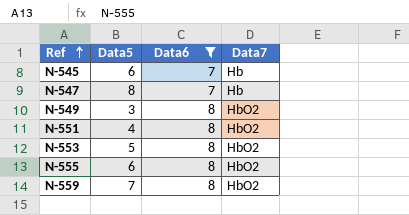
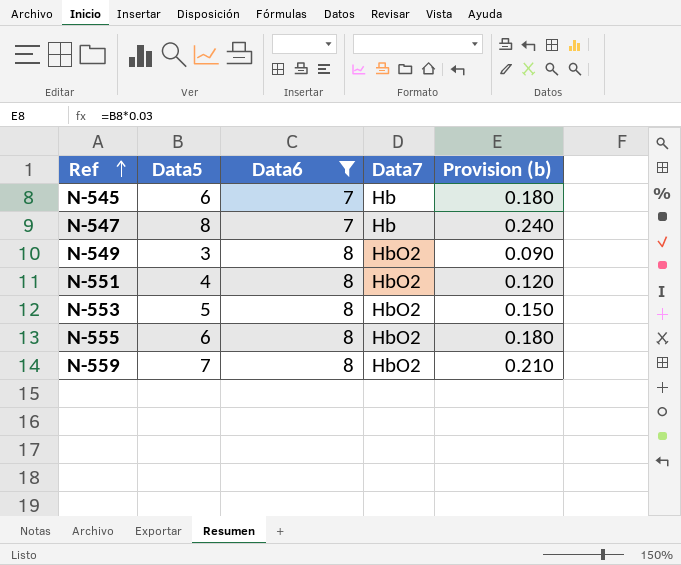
column Provision (b) | formula: none -> [Data5] * 0.03

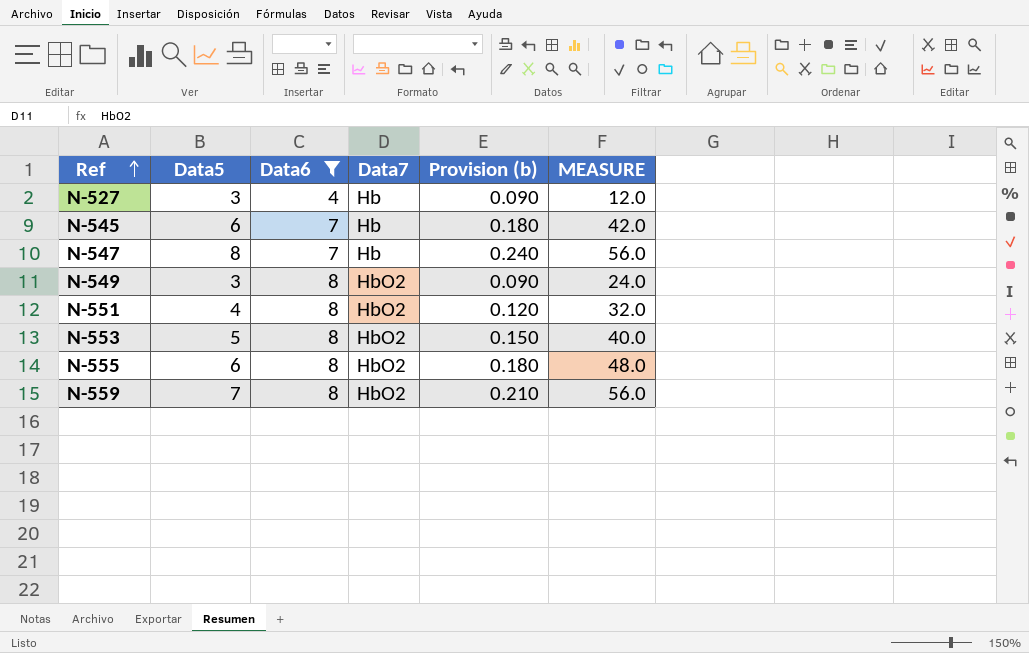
column MEASURE | formula: none -> [Data5] * [Data6]
row N-527: none -> 3 | 4 | Hb | 0.090 | 12.0

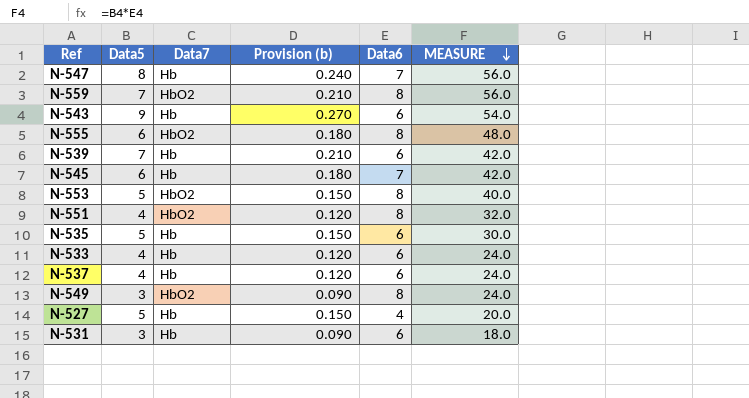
filter: Data6 != 6 -> none
row order: Ref ascending -> MEASURE descending
column Data6 | position: 3 -> 5
N-527 | Data5: 3 -> 5
N-527 | Provision (b): 0.090 -> 0.150
N-527 | MEASURE: 12.0 -> 20.0

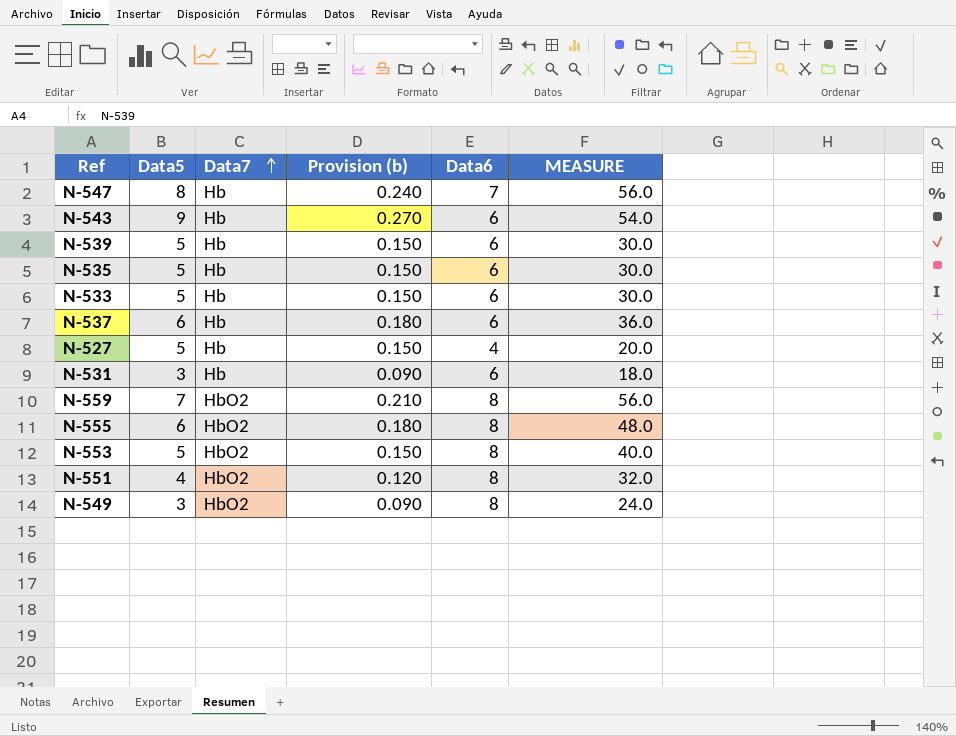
row order: MEASURE descending -> Data7 ascending
row N-545: 6 | Hb | 0.180 | 7 | 42.0 -> none
N-539 | Data5: 7 -> 5
N-539 | Provision (b): 0.210 -> 0.150
N-539 | MEASURE: 42.0 -> 30.0
N-533 | Data5: 4 -> 5
N-533 | Provision (b): 0.120 -> 0.150
N-533 | MEASURE: 24.0 -> 30.0
N-537 | Data5: 4 -> 6
N-537 | Provision (b): 0.120 -> 0.180
N-537 | MEASURE: 24.0 -> 36.0

